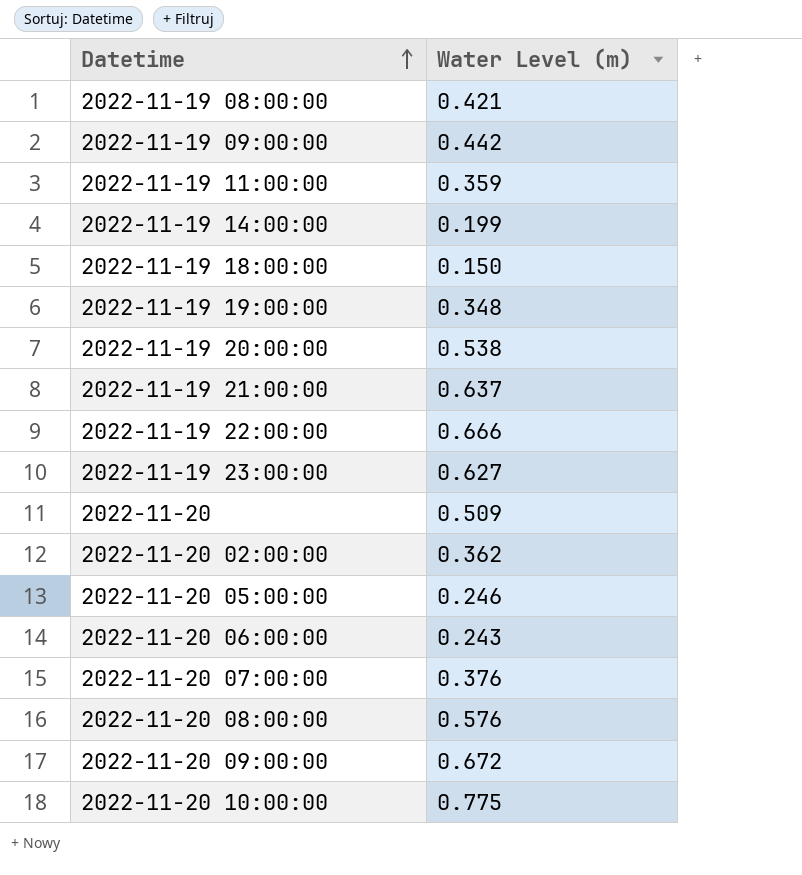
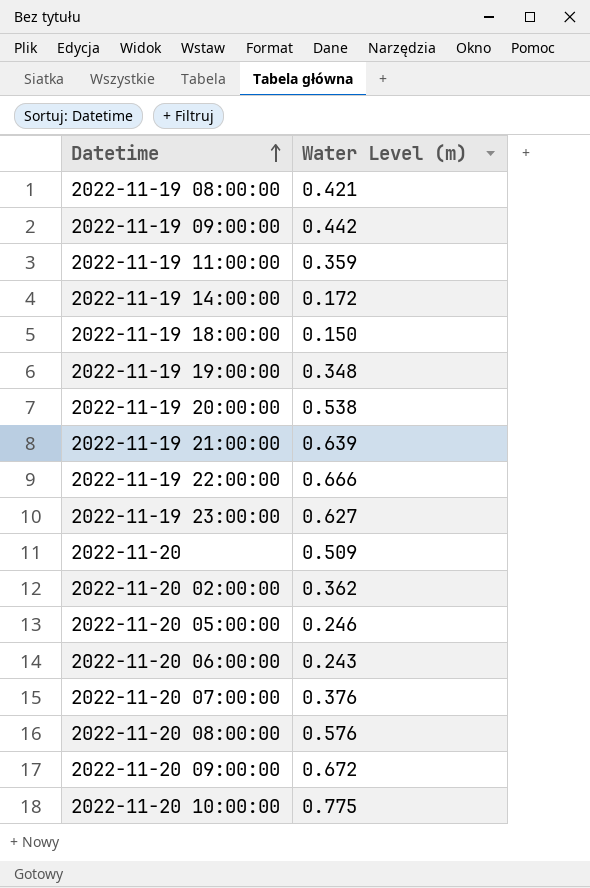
2022-11-19 14:00:00 | Water Level (m): 0.199 -> 0.172
2022-11-19 21:00:00 | Water Level (m): 0.637 -> 0.639

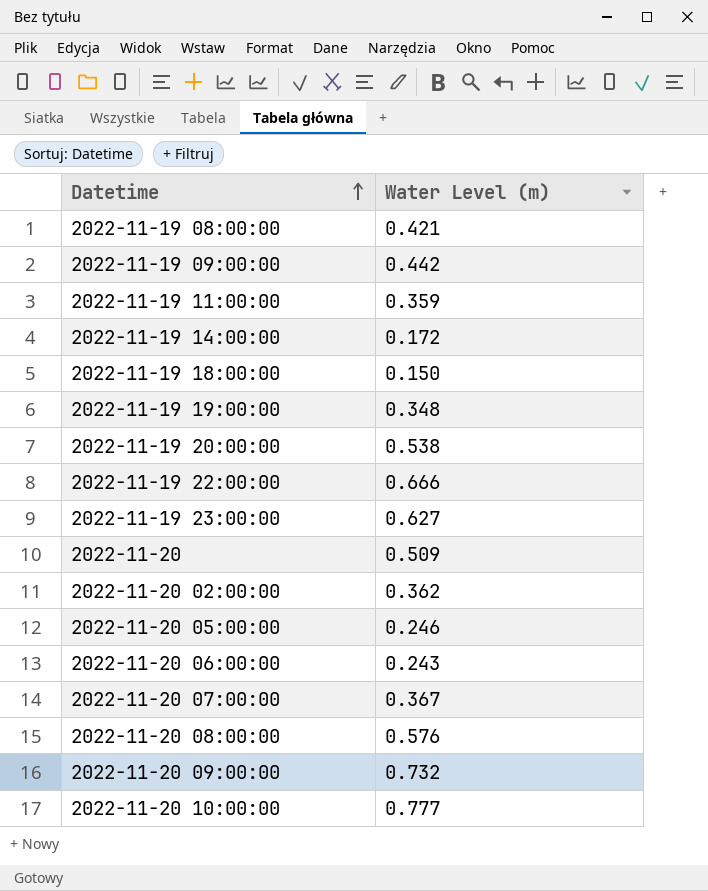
row 2022-11-19 21:00:00: 0.639 -> none
2022-11-20 07:00:00 | Water Level (m): 0.376 -> 0.367
2022-11-20 09:00:00 | Water Level (m): 0.672 -> 0.732
2022-11-20 10:00:00 | Water Level (m): 0.775 -> 0.777

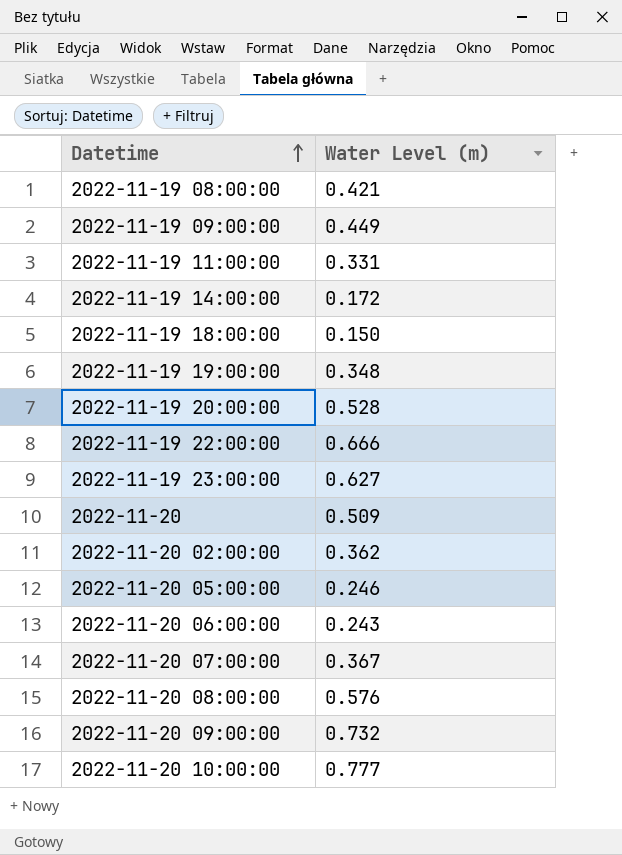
2022-11-19 09:00:00 | Water Level (m): 0.442 -> 0.449
2022-11-19 11:00:00 | Water Level (m): 0.359 -> 0.331
2022-11-19 20:00:00 | Water Level (m): 0.538 -> 0.528

